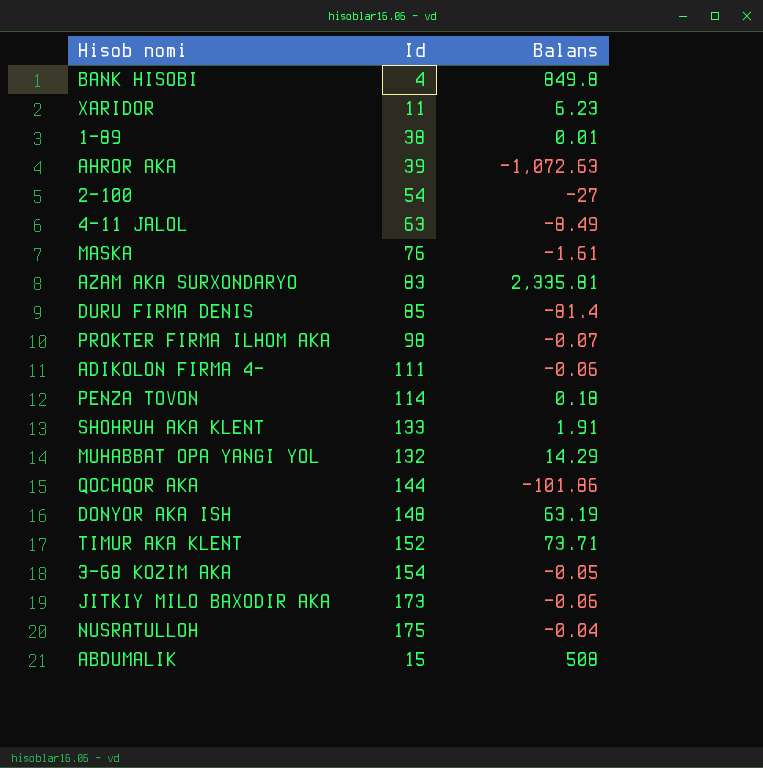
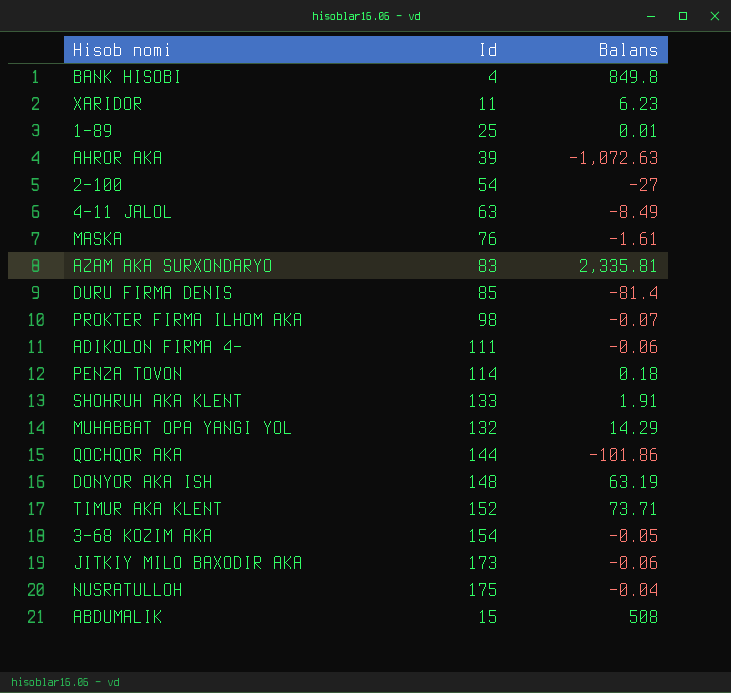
1-89 | Id: 38 -> 25

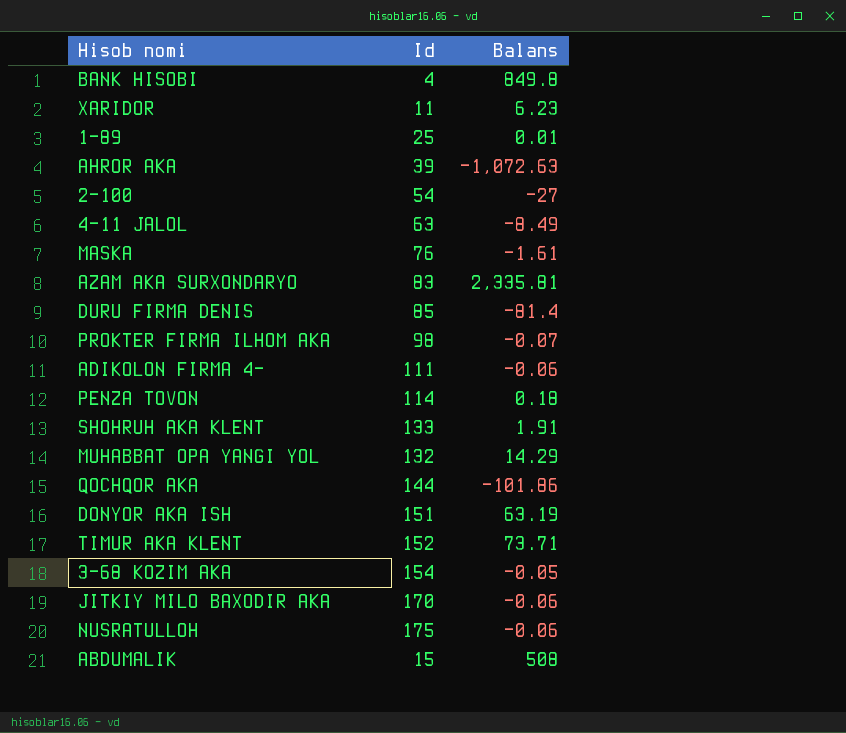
DONYOR AKA ISH | Id: 148 -> 151
JITKIY MILO BAXODIR AKA | Id: 173 -> 170
NUSRATULLOH | Balans: -0.04 -> -0.06

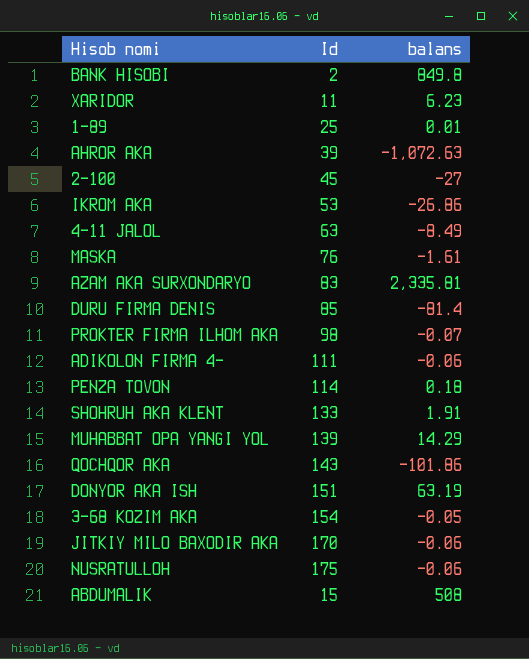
column name: Balans -> balans
row TIMUR AKA KLENT: 152 | 73.71 -> none
BANK HISOBI | Id: 4 -> 2
2-100 | Id: 54 -> 45
row IKROM AKA: none -> 53 | -26.86
MUHABBAT OPA YANGI YOL | Id: 132 -> 139
QOCHQOR AKA | Id: 144 -> 143

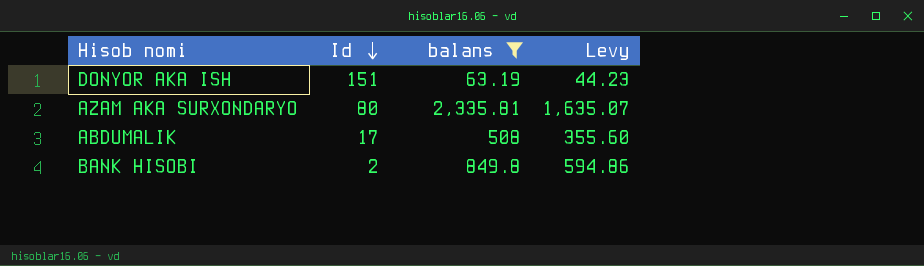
filter: none -> balans >= 63.19
row order: none -> Id descending
column Levy | formula: none -> [balans] * 0.7
AZAM AKA SURXONDARYO | Id: 83 -> 80
ABDUMALIK | Id: 15 -> 17

